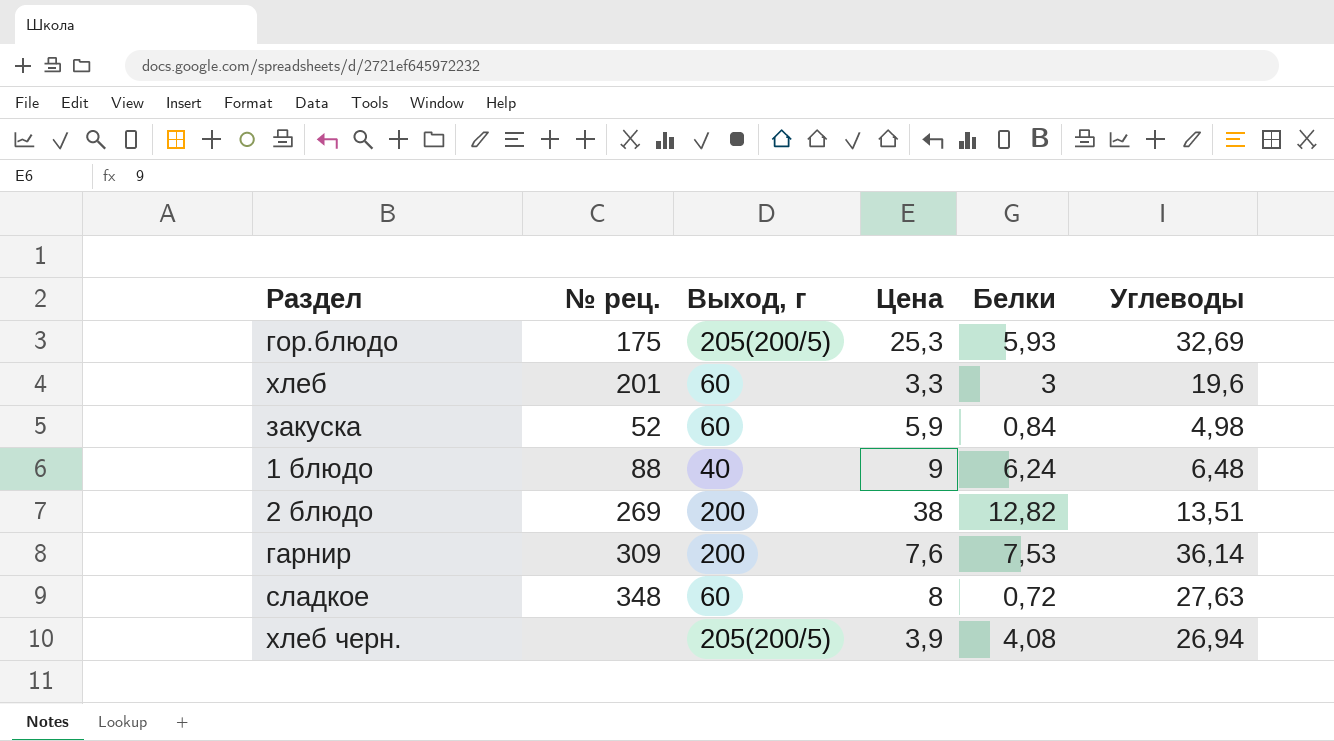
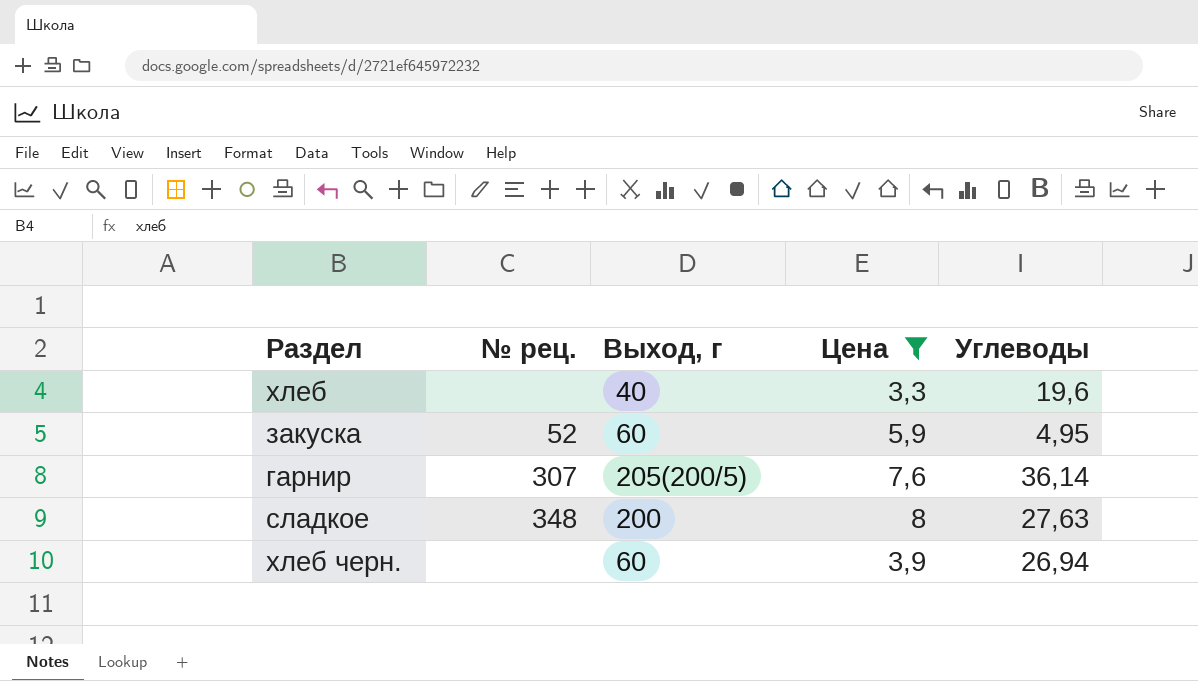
filter: none -> Цена <= 8
column Белки | position: 5 -> none
хлеб | № рец.: 201 -> none
хлеб | Выход, г: 60 -> 40
закуска | Углеводы: 4,98 -> 4,95
гарнир | № рец.: 309 -> 307
гарнир | Выход, г: 200 -> 205(200/5)
сладкое | Выход, г: 60 -> 200
хлеб черн. | Выход, г: 205(200/5) -> 60

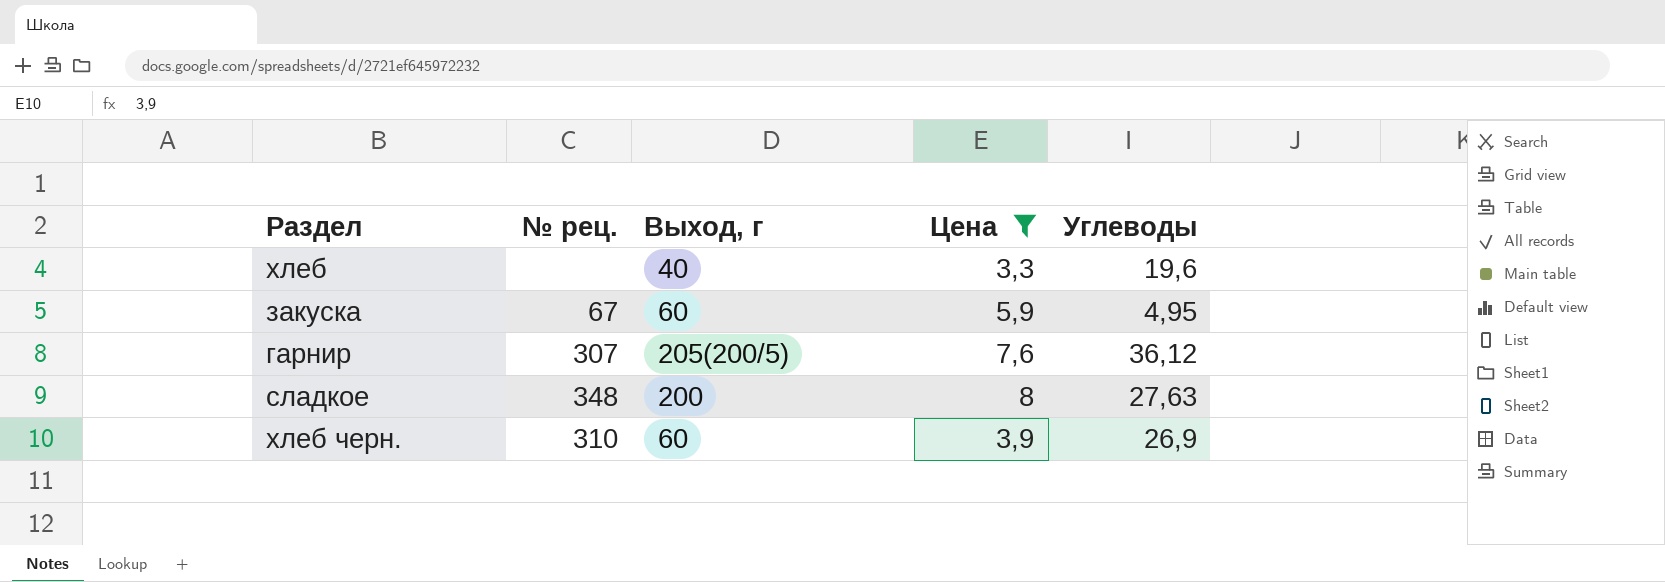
закуска | № рец.: 52 -> 67
гарнир | Углеводы: 36,14 -> 36,12
хлеб черн. | № рец.: none -> 310
хлеб черн. | Углеводы: 26,94 -> 26,9

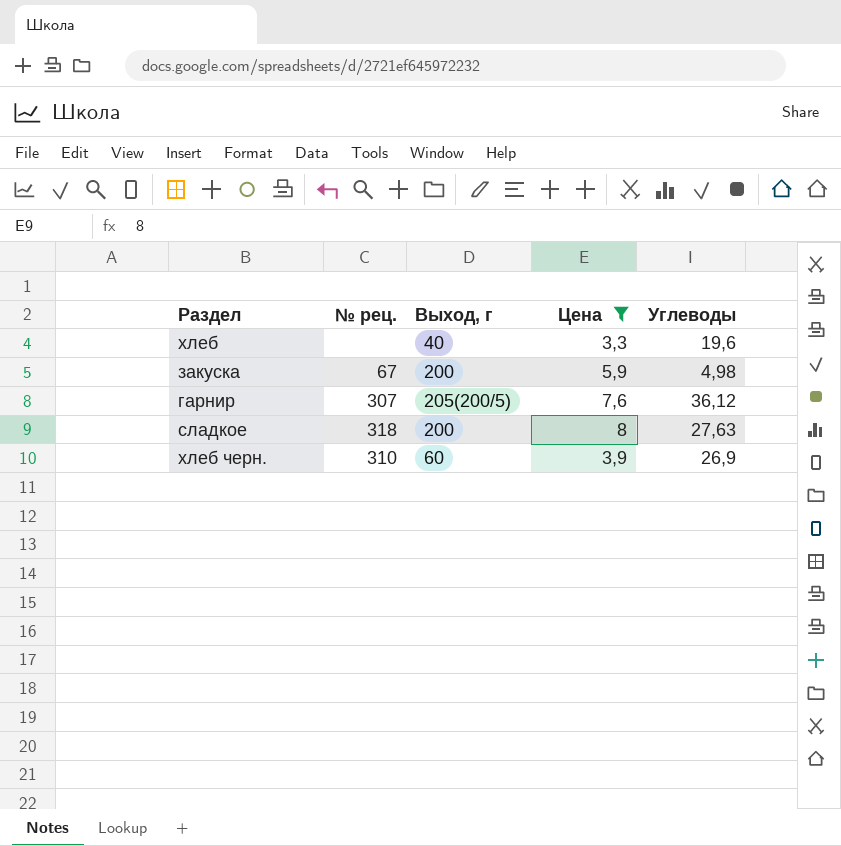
закуска | Выход, г: 60 -> 200
закуска | Углеводы: 4,95 -> 4,98
сладкое | № рец.: 348 -> 318

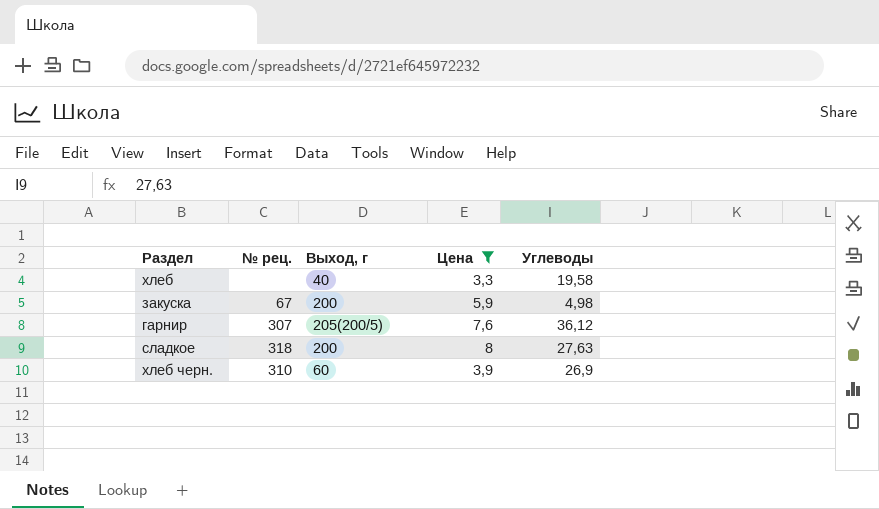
хлеб | Углеводы: 19,6 -> 19,58

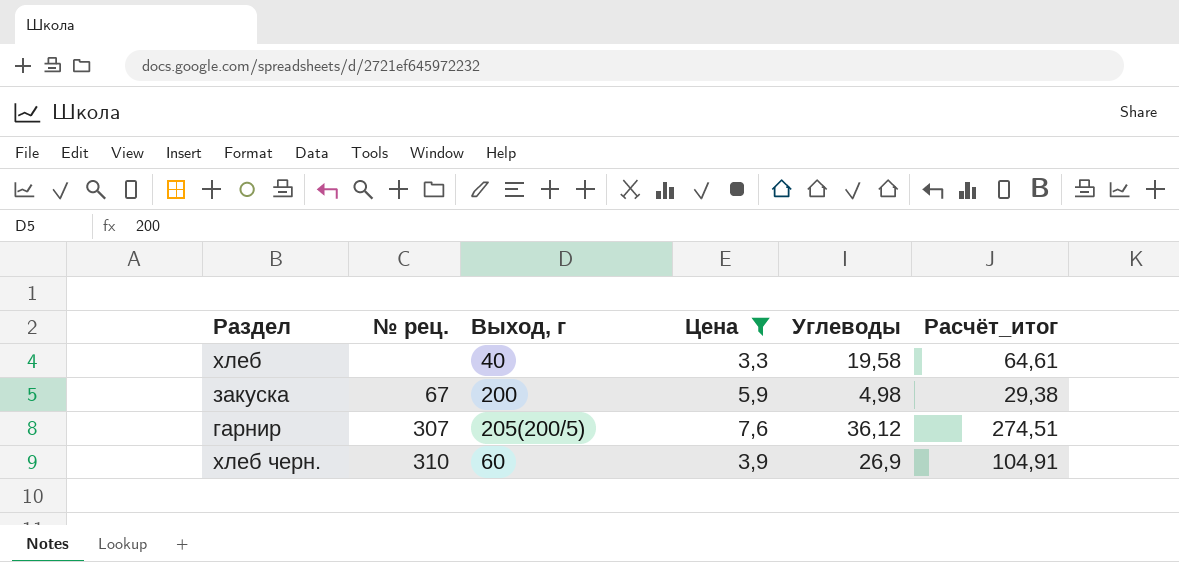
column Расчёт_итог | formula: none -> [Цена] * [Углеводы]
row сладкое: 318 | 200 | 8 | 27,63 -> none

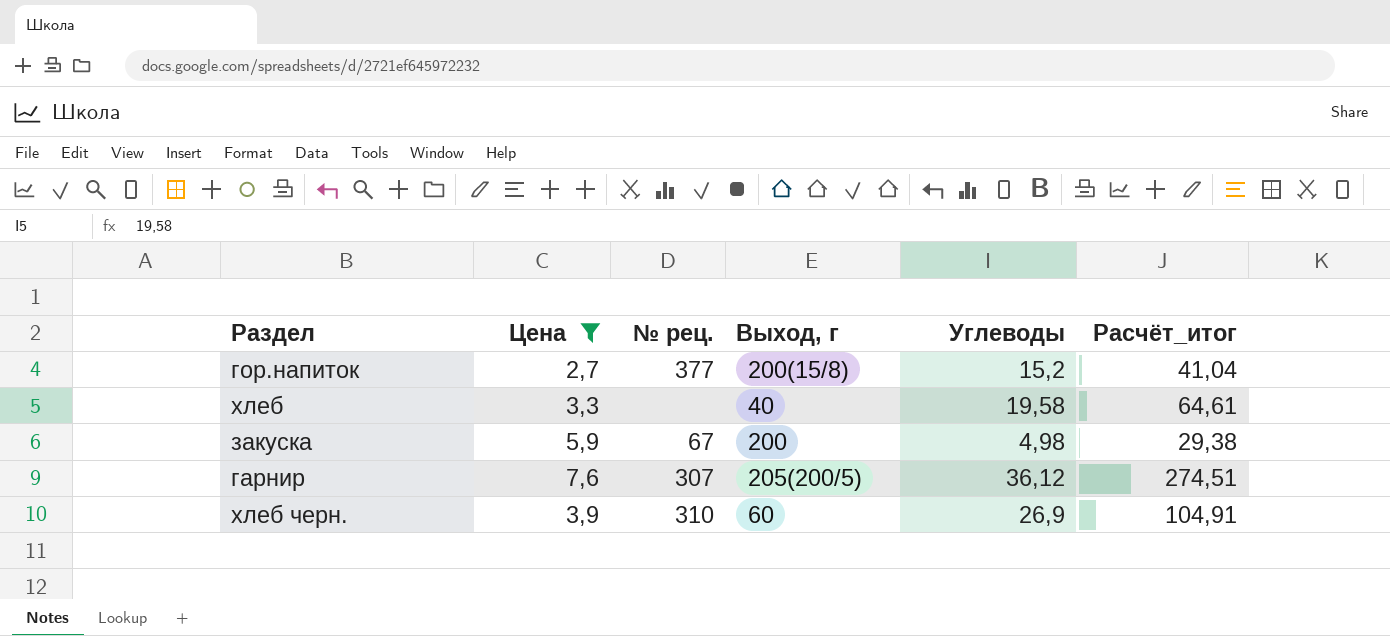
column Цена | position: 4 -> 2
row гор.напиток: none -> 2,7 | 377 | 200(15/8) | 15,2 | 41,04

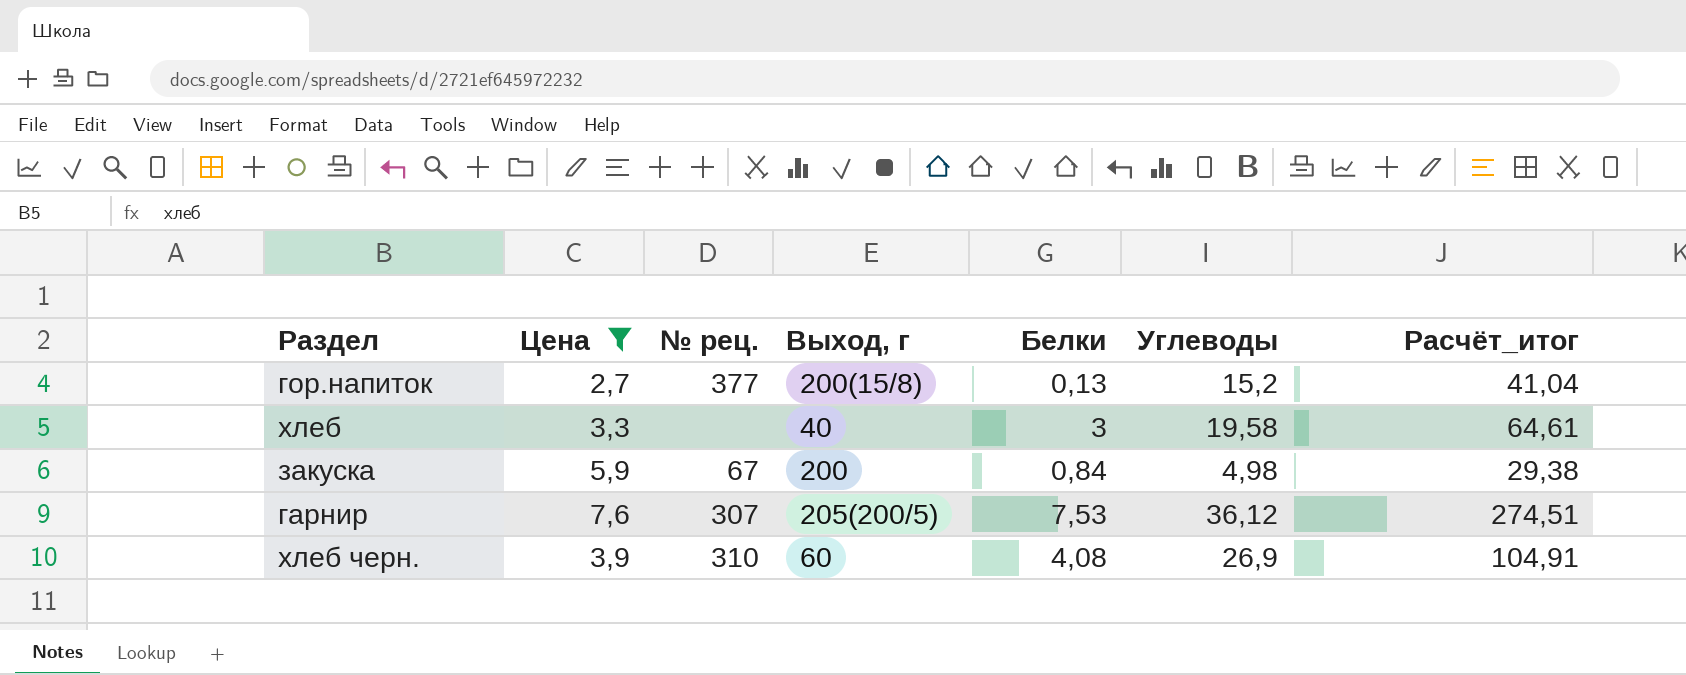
column Белки | position: none -> 5

